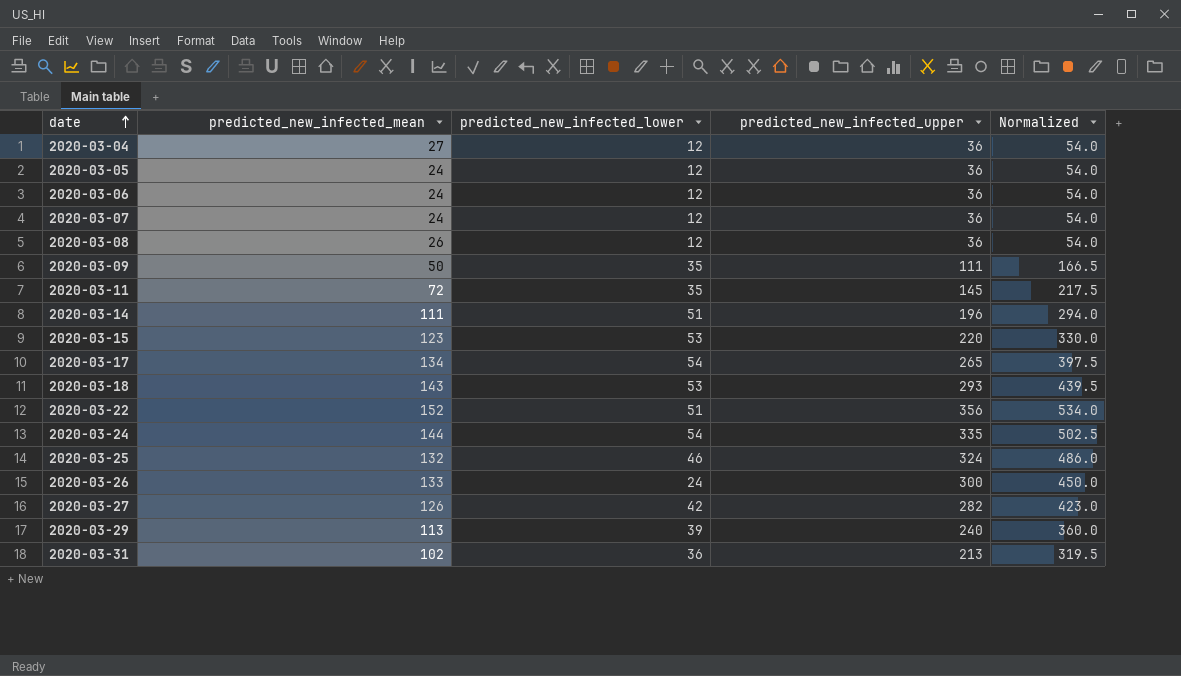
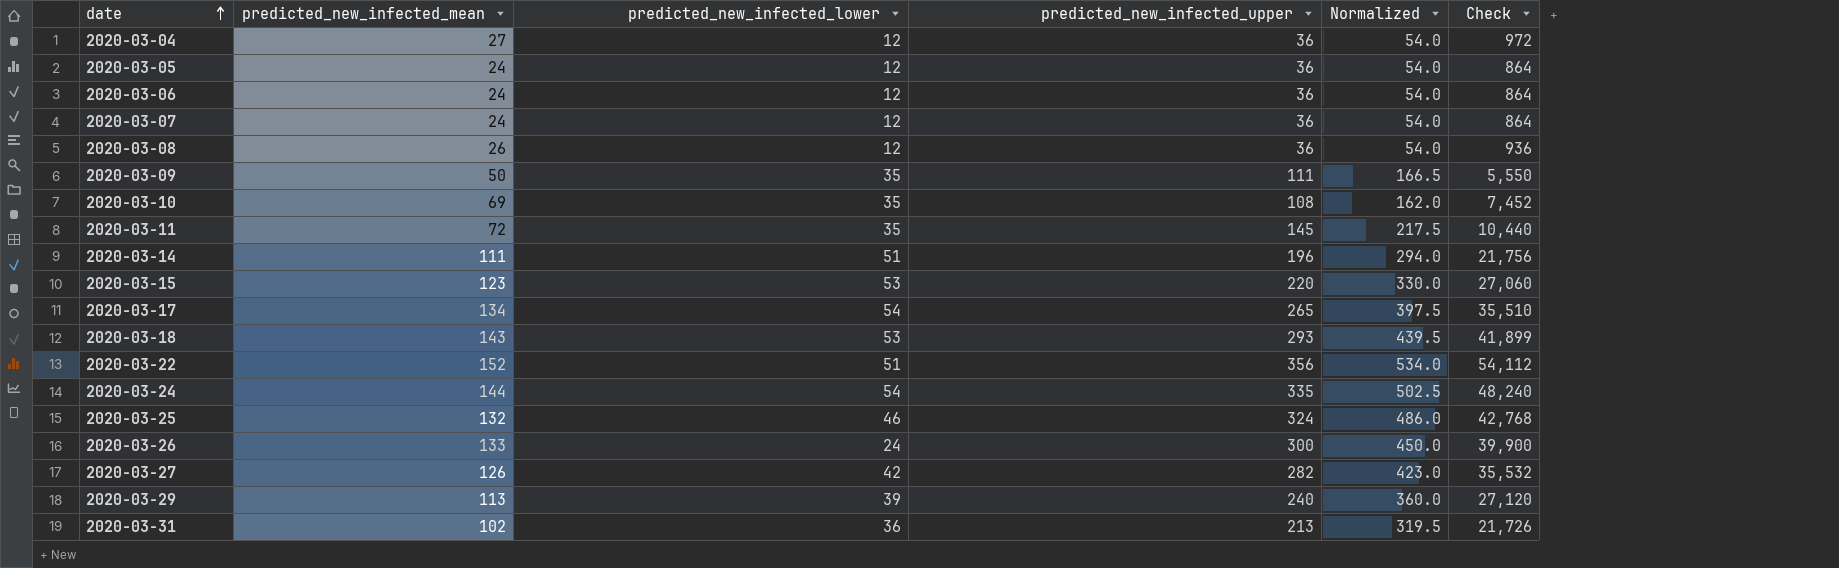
column Check | formula: none -> [predicted_new_infected_mean] * [predicted_new_infected_upper]
row 2020-03-10: none -> 69 | 35 | 108 | 162.0 | 7,452

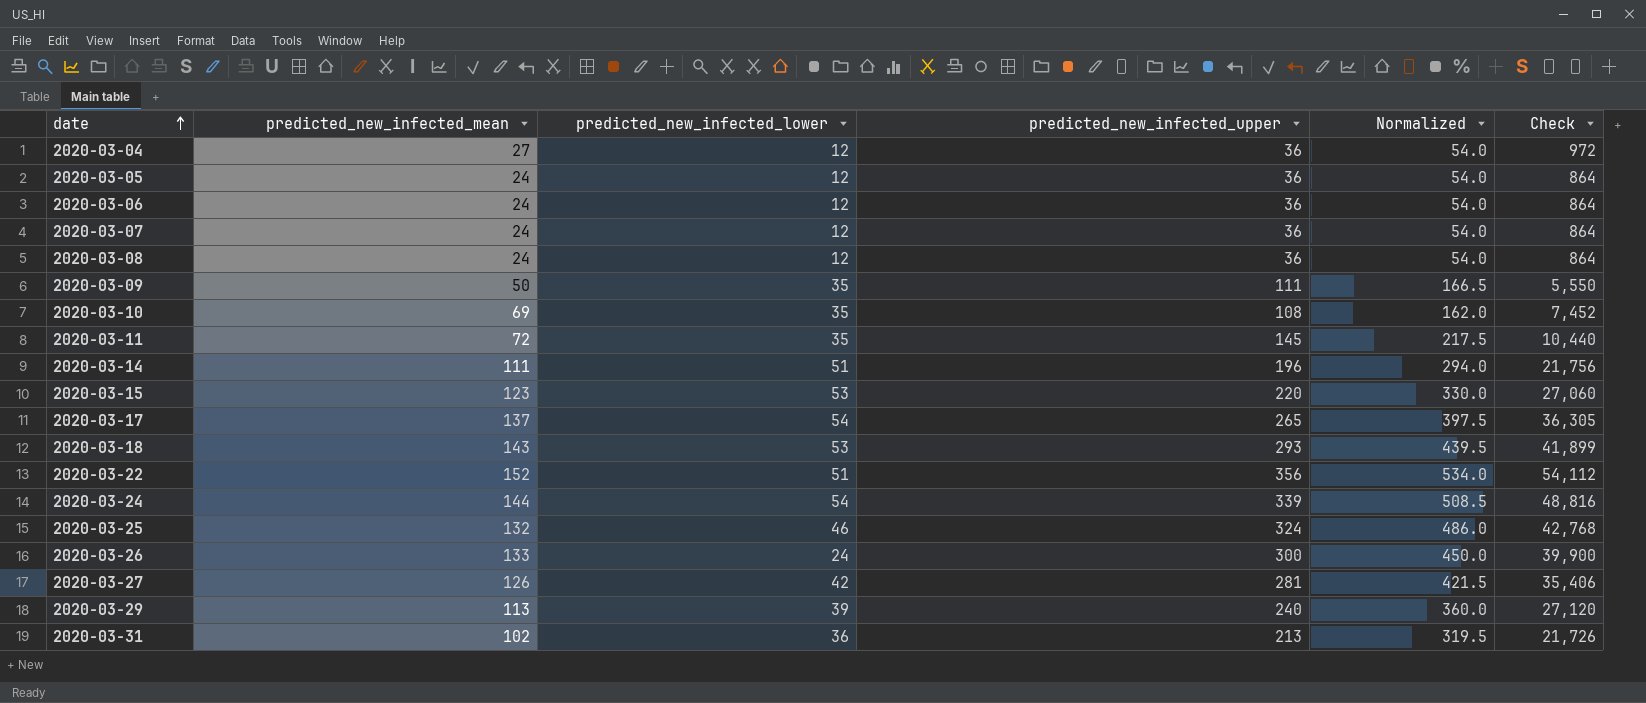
2020-03-08 | predicted_new_infected_mean: 26 -> 24
2020-03-08 | Check: 936 -> 864
2020-03-17 | predicted_new_infected_mean: 134 -> 137
2020-03-17 | Check: 35,510 -> 36,305
2020-03-24 | predicted_new_infected_upper: 335 -> 339
2020-03-24 | Normalized: 502.5 -> 508.5
2020-03-24 | Check: 48,240 -> 48,816
2020-03-27 | predicted_new_infected_upper: 282 -> 281
2020-03-27 | Normalized: 423.0 -> 421.5
2020-03-27 | Check: 35,532 -> 35,406

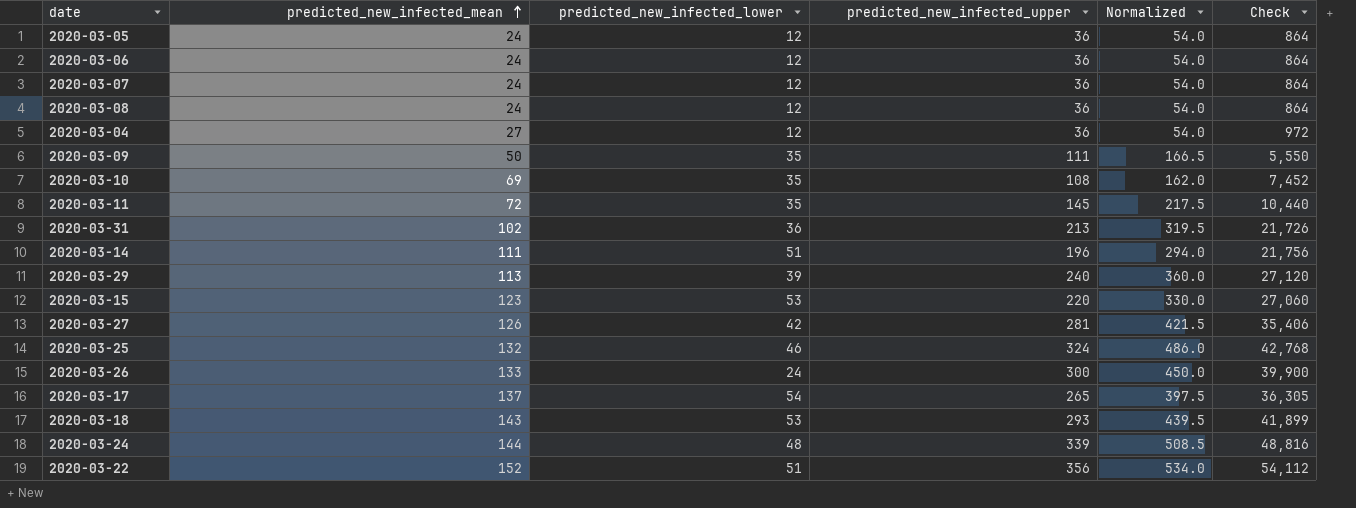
row order: date ascending -> predicted_new_infected_mean ascending
2020-03-24 | predicted_new_infected_lower: 54 -> 48

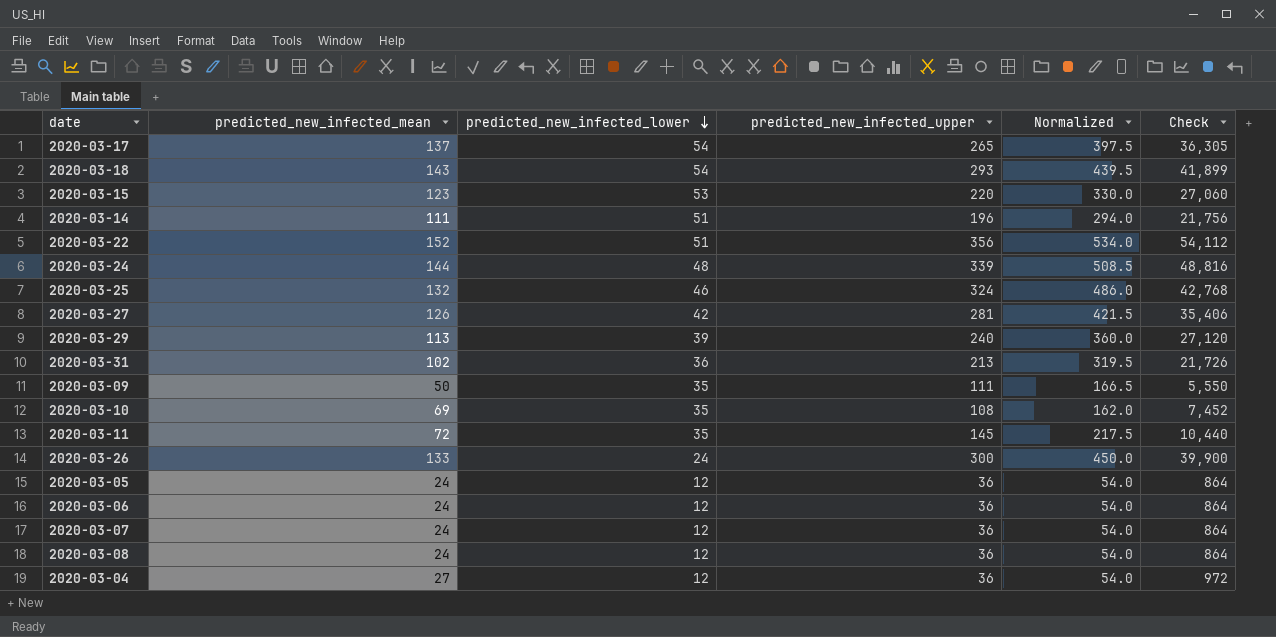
row order: predicted_new_infected_mean ascending -> predicted_new_infected_lower descending
2020-03-18 | predicted_new_infected_lower: 53 -> 54

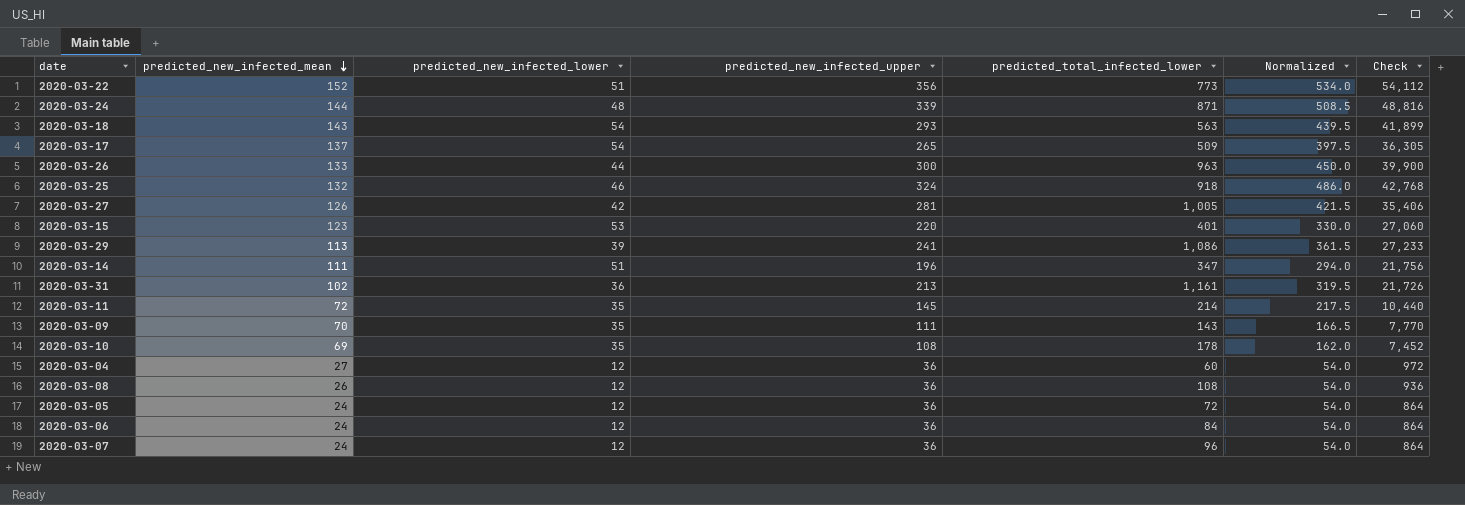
row order: predicted_new_infected_lower descending -> predicted_new_infected_mean descending
column predicted_total_infected_lower | position: none -> 5
2020-03-26 | predicted_new_infected_lower: 24 -> 44
2020-03-29 | predicted_new_infected_upper: 240 -> 241
2020-03-29 | Normalized: 360.0 -> 361.5
2020-03-29 | Check: 27,120 -> 27,233
2020-03-09 | predicted_new_infected_mean: 50 -> 70
2020-03-09 | Check: 5,550 -> 7,770
2020-03-08 | predicted_new_infected_mean: 24 -> 26
2020-03-08 | Check: 864 -> 936

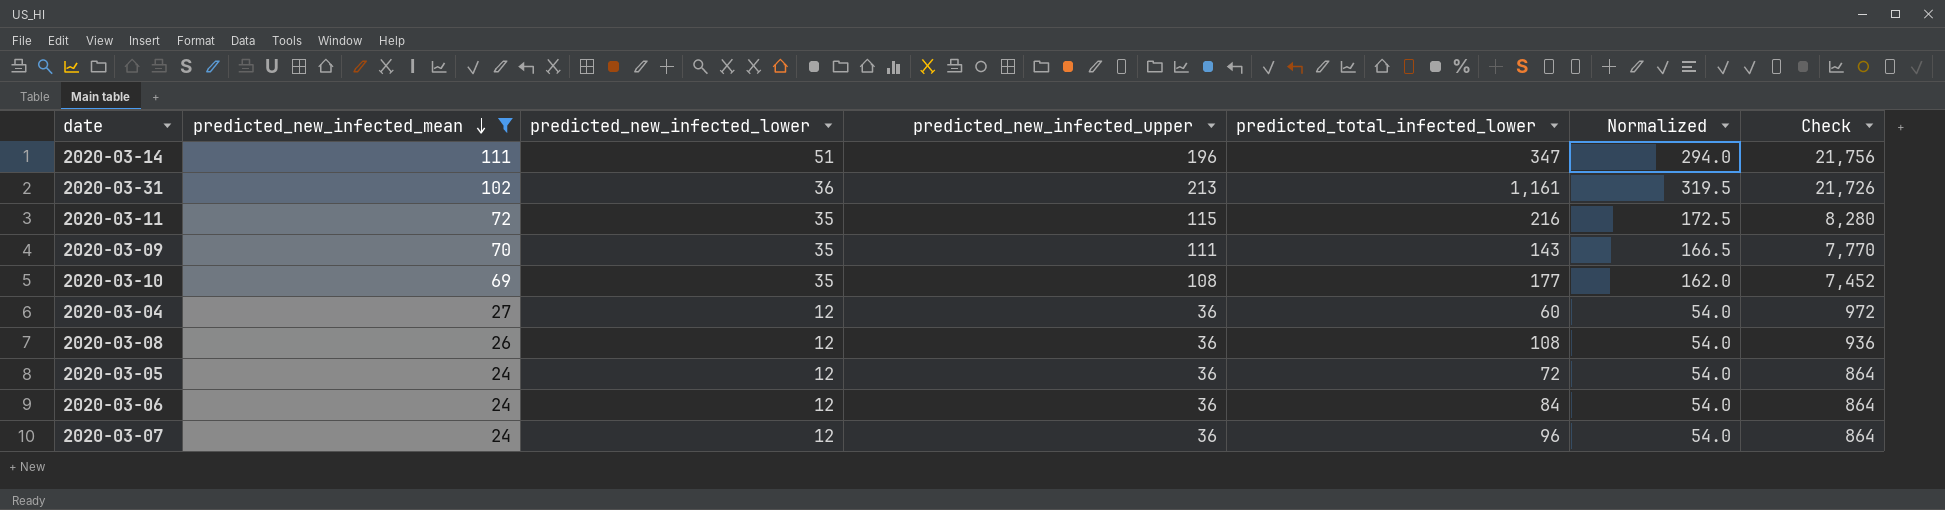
filter: none -> predicted_new_infected_mean <= 111
2020-03-11 | predicted_new_infected_upper: 145 -> 115
2020-03-11 | predicted_total_infected_lower: 214 -> 216
2020-03-11 | Normalized: 217.5 -> 172.5
2020-03-11 | Check: 10,440 -> 8,280
2020-03-10 | predicted_total_infected_lower: 178 -> 177

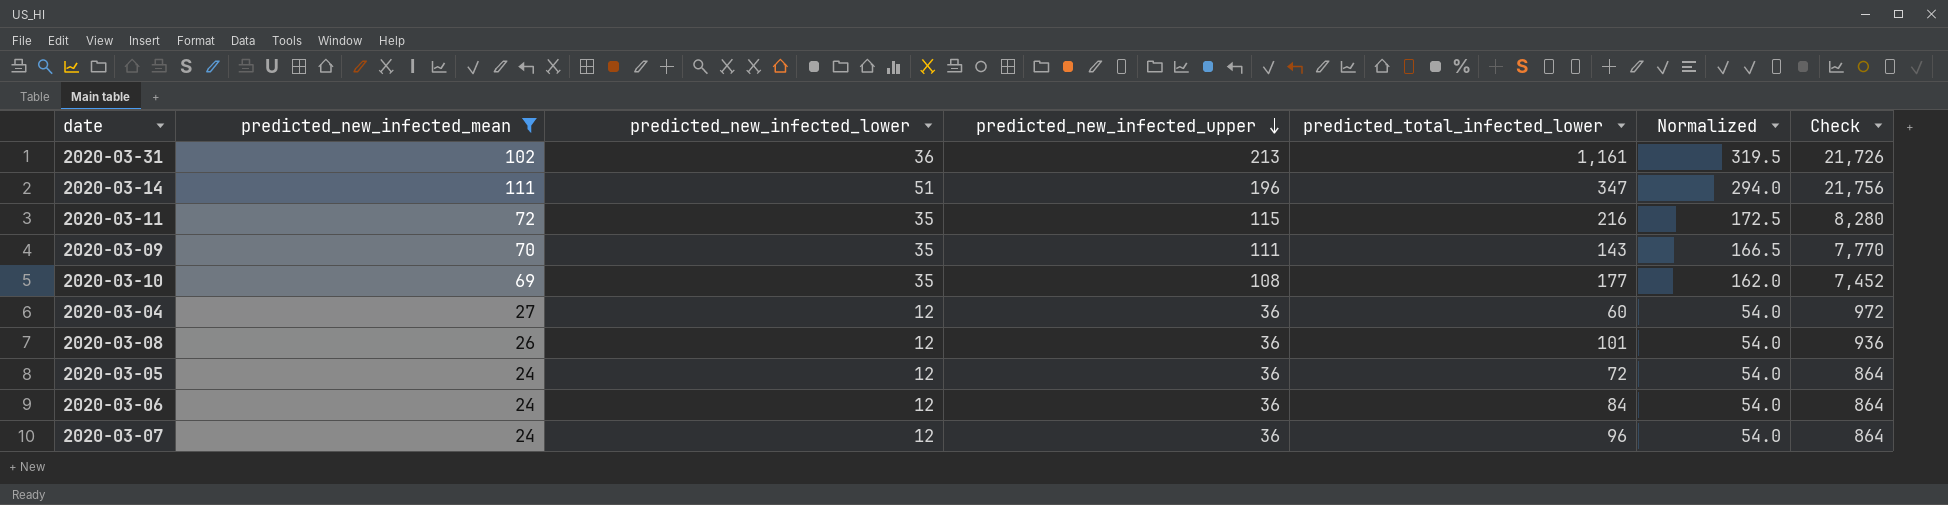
row order: predicted_new_infected_mean descending -> predicted_new_infected_upper descending
2020-03-08 | predicted_total_infected_lower: 108 -> 101

